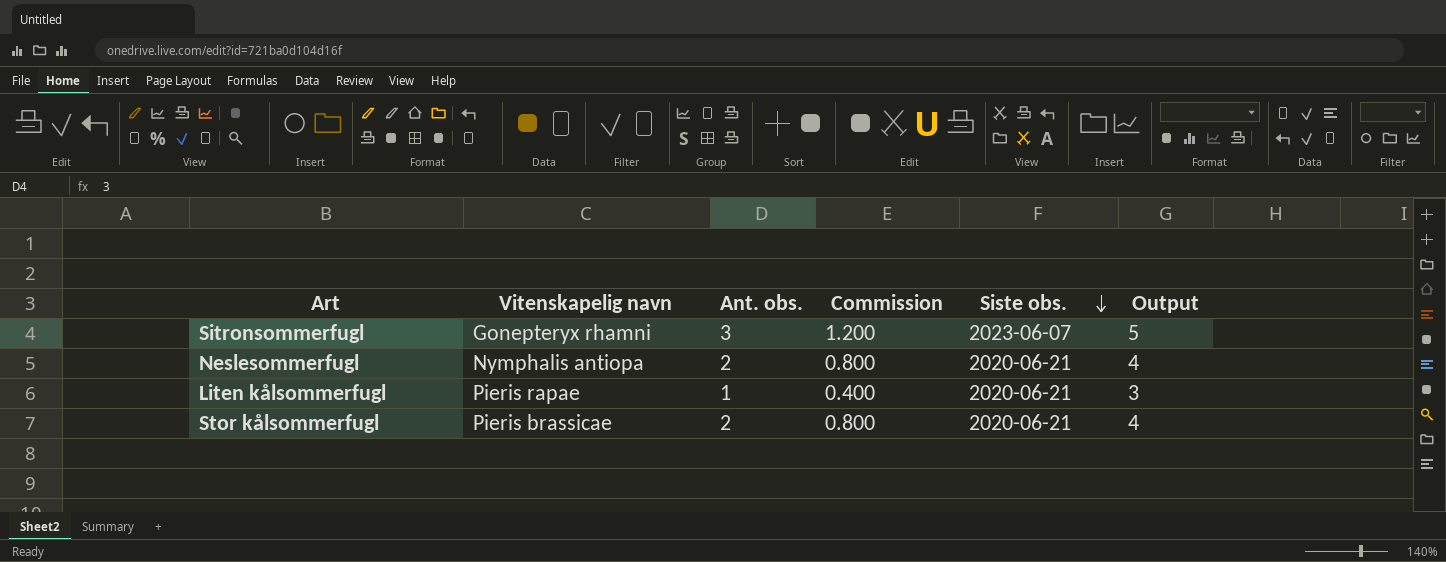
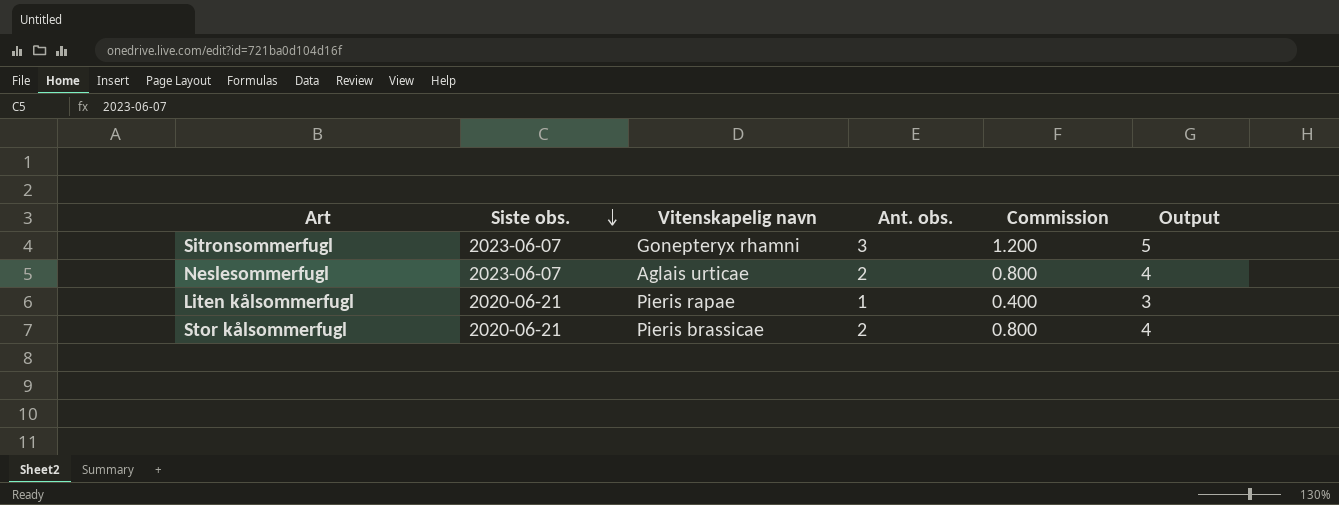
column Siste obs. | position: 5 -> 2
Neslesommerfugl | Siste obs.: 2020-06-21 -> 2023-06-07
Neslesommerfugl | Vitenskapelig navn: Nymphalis antiopa -> Aglais urticae

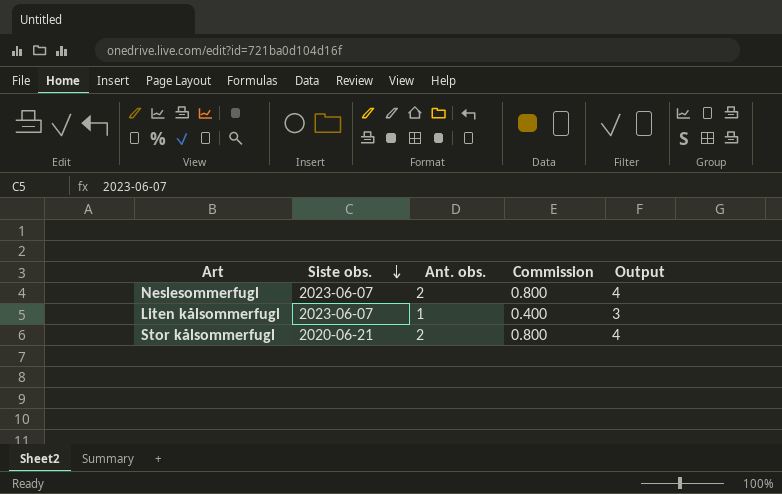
column Vitenskapelig navn | position: 3 -> none
row Sitronsommerfugl: 2023-06-07 | Gonepteryx rhamni | 3 | 1.200 | 5 -> none
Liten kålsommerfugl | Siste obs.: 2020-06-21 -> 2023-06-07

